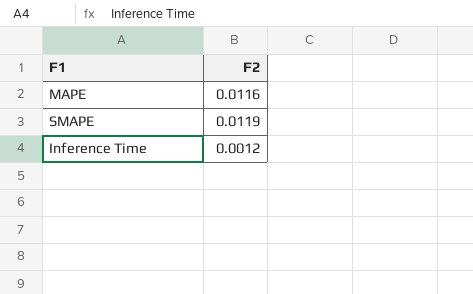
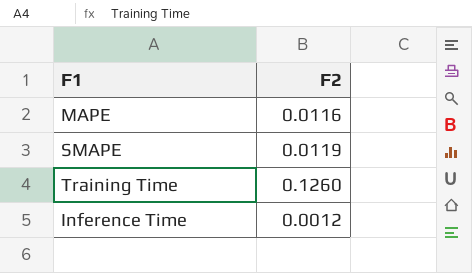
row Training Time: none -> 0.1260

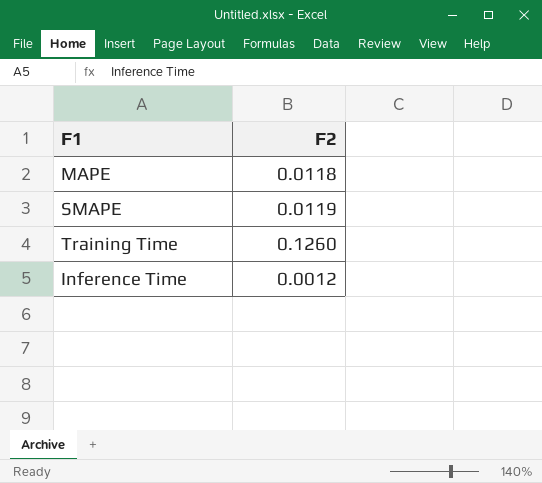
MAPE | F2: 0.0116 -> 0.0118

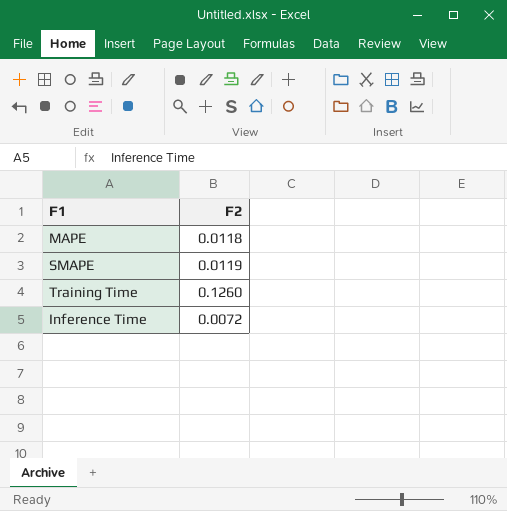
Inference Time | F2: 0.0012 -> 0.0072

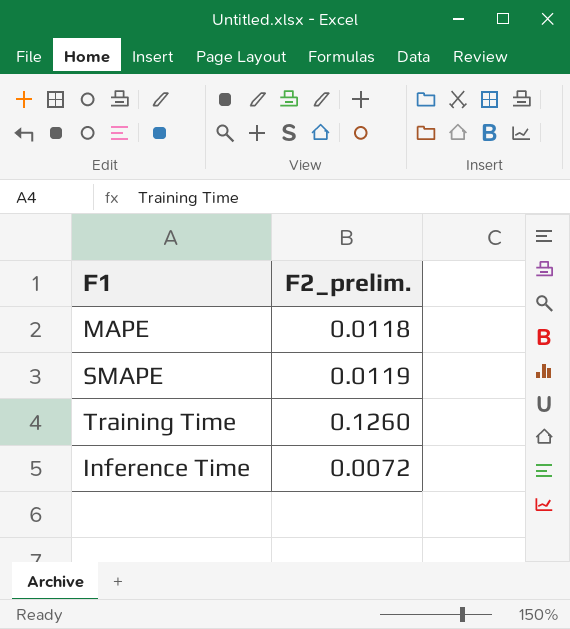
column name: F2 -> F2_prelim.

